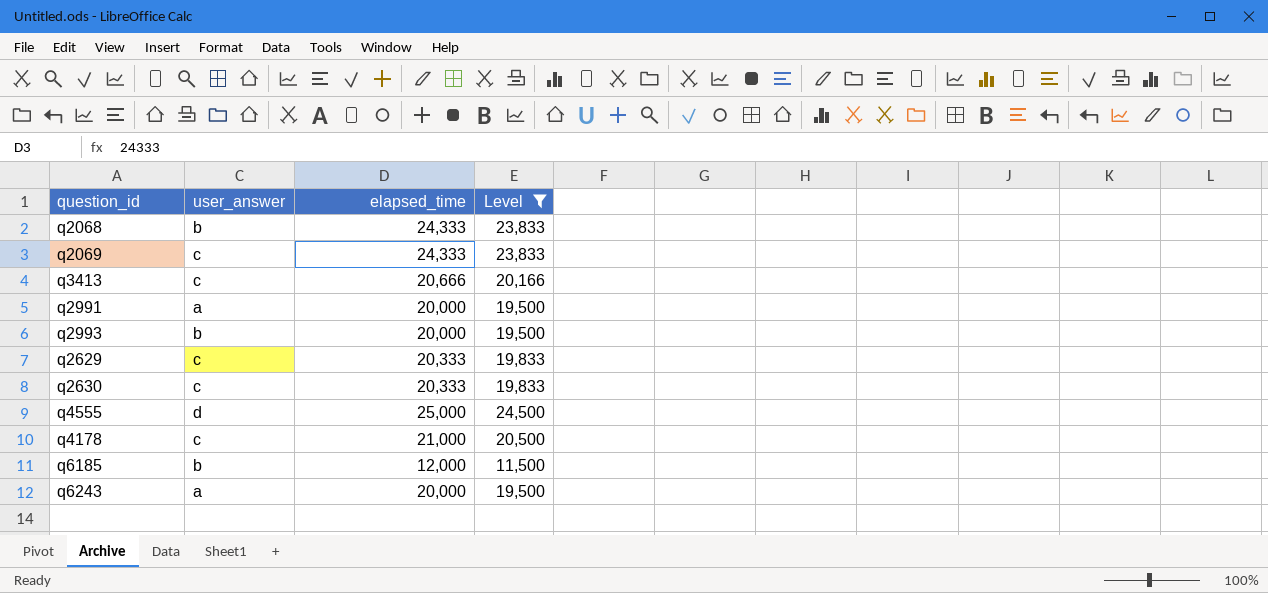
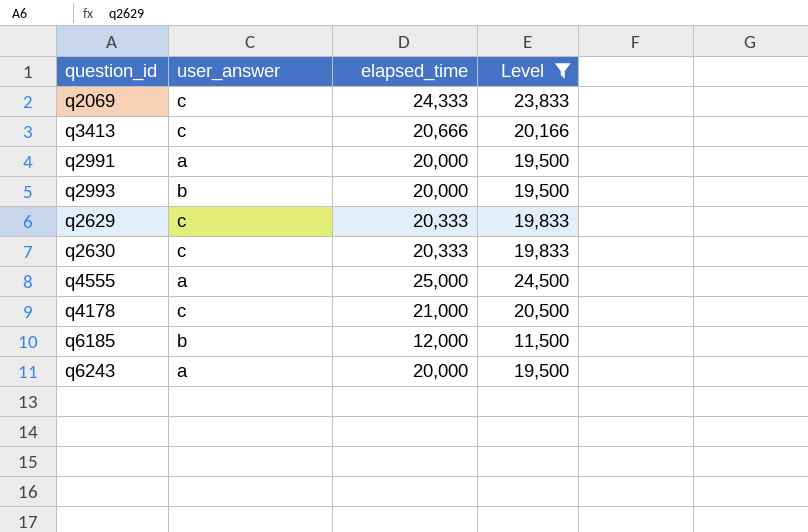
row q2068: b | 24,333 | 23,833 -> none
q4555 | user_answer: d -> a

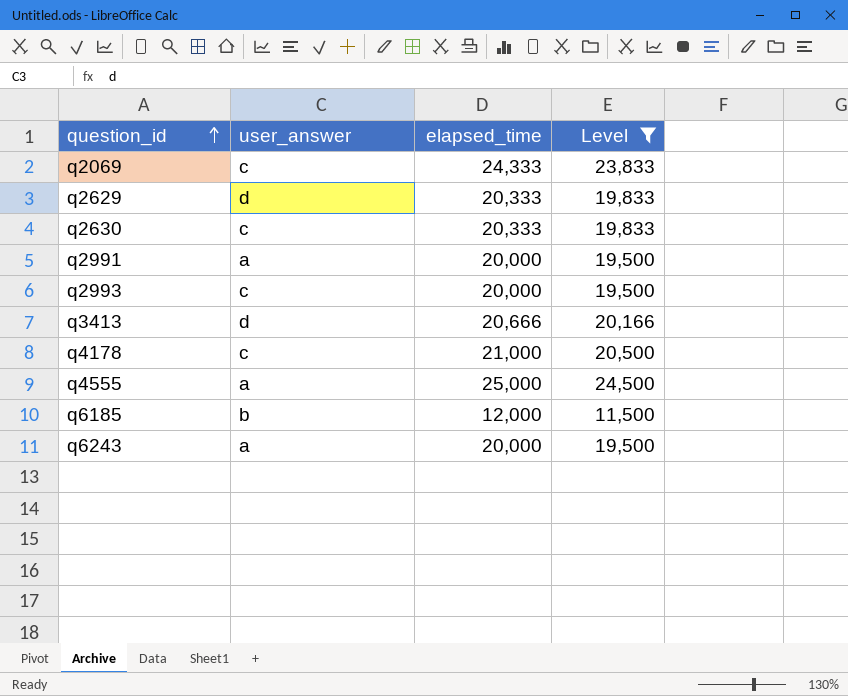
row order: none -> question_id ascending
q2629 | user_answer: c -> d
q2993 | user_answer: b -> c
q3413 | user_answer: c -> d

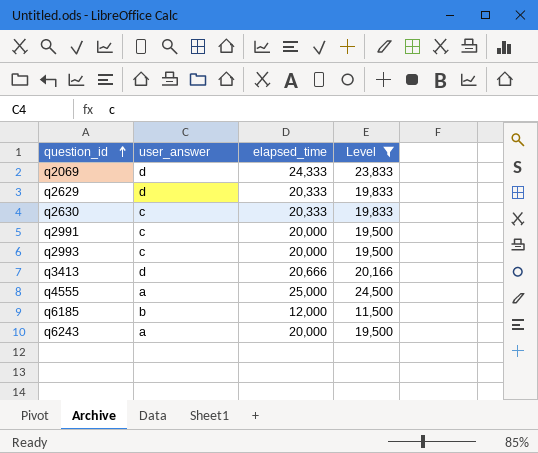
row q4178: c | 21,000 | 20,500 -> none
q2069 | user_answer: c -> d
q2991 | user_answer: a -> c

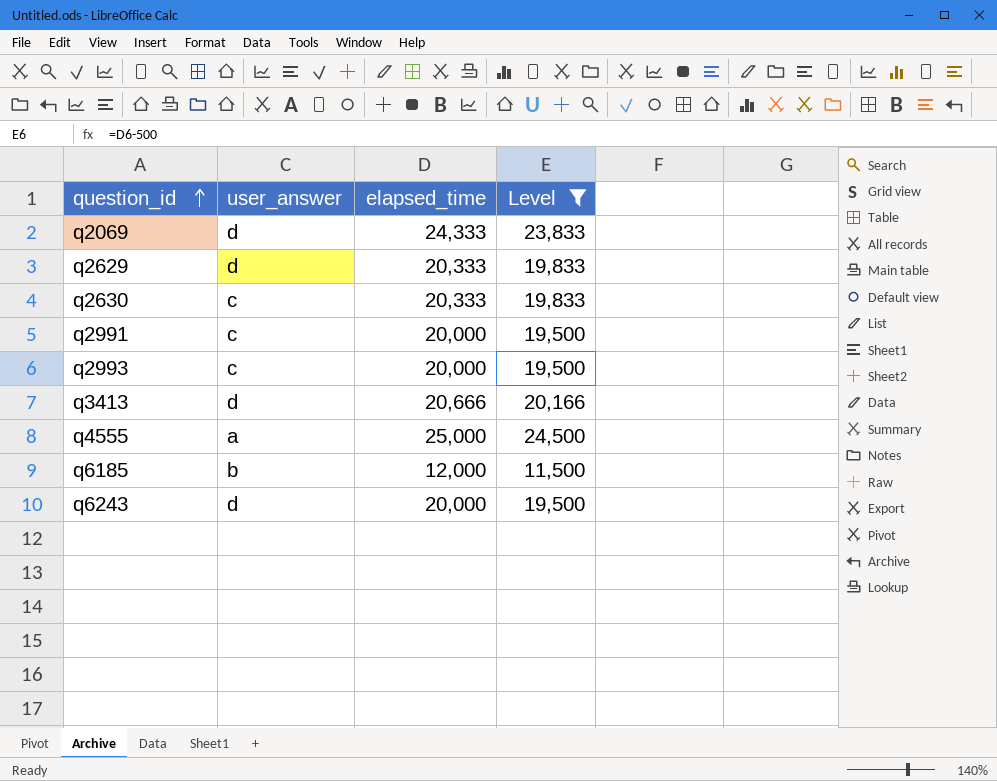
q6243 | user_answer: a -> d

